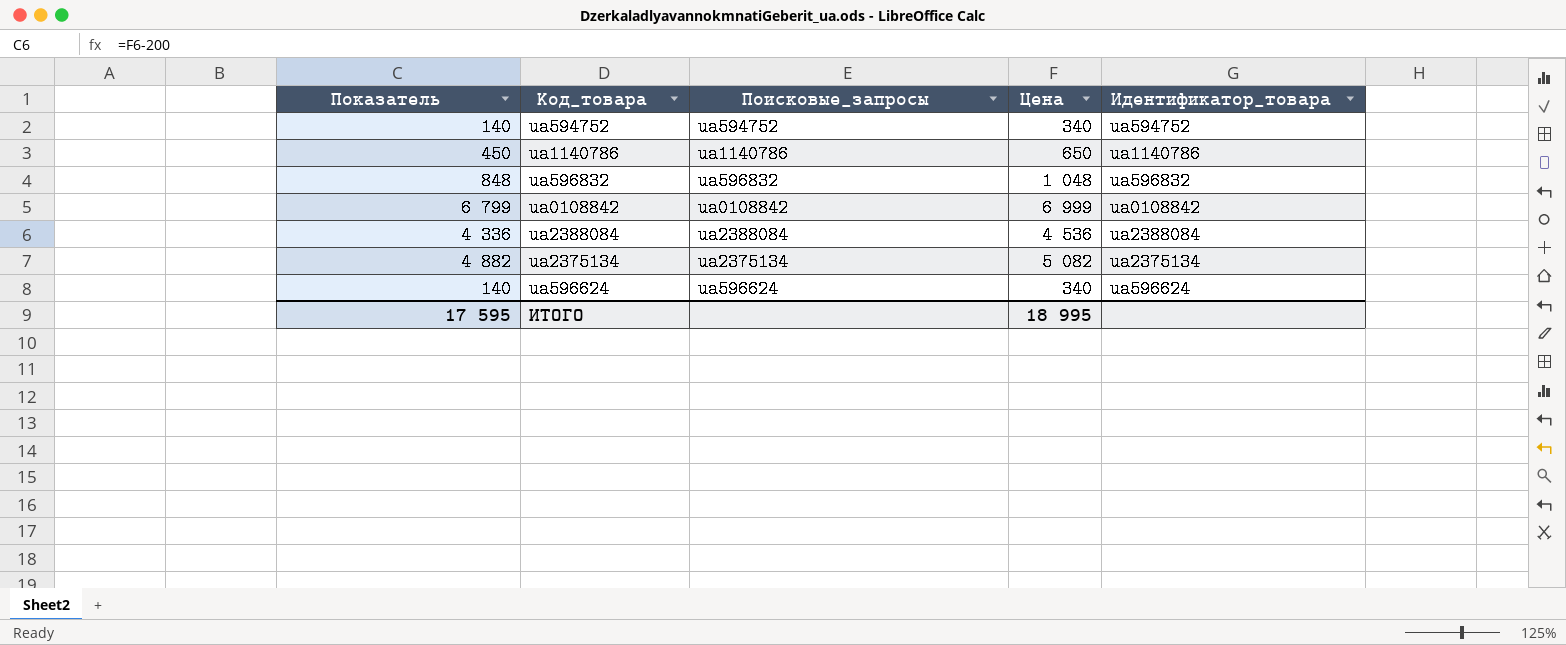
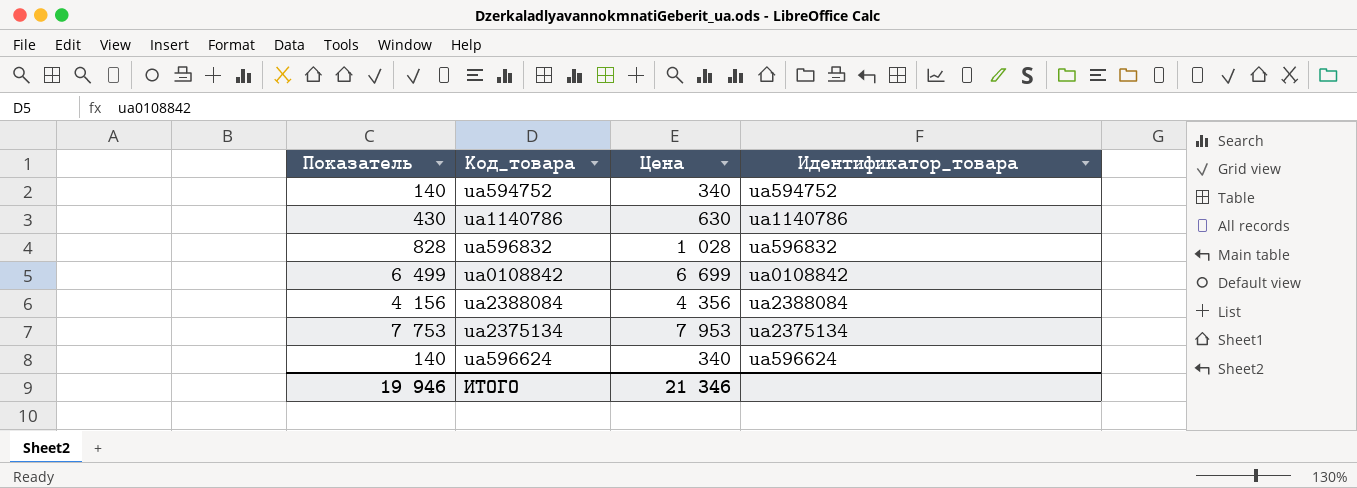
column Поисковые_запросы | position: 3 -> none
ua1140786 | Показатель: 450 -> 430
ua1140786 | Цена: 650 -> 630
ua596832 | Показатель: 848 -> 828
ua596832 | Цена: 1 048 -> 1 028
ua0108842 | Показатель: 6 799 -> 6 499
ua0108842 | Цена: 6 999 -> 6 699
ua2388084 | Показатель: 4 336 -> 4 156
ua2388084 | Цена: 4 536 -> 4 356
ua2375134 | Показатель: 4 882 -> 7 753
ua2375134 | Цена: 5 082 -> 7 953
ИТОГО | Показатель: 17 595 -> 19 946
ИТОГО | Цена: 18 995 -> 21 346

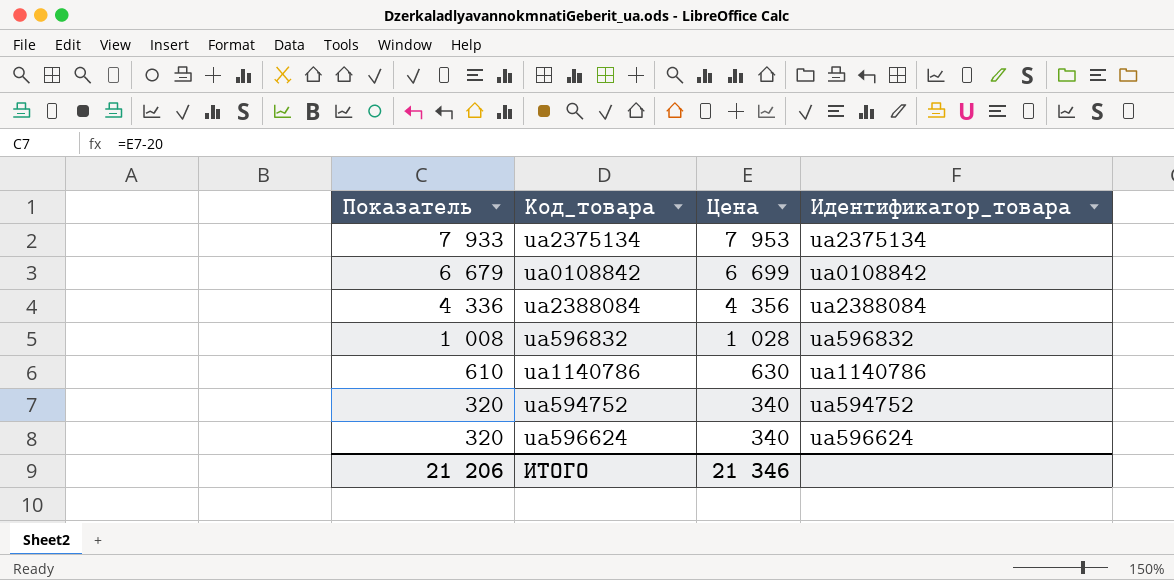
row order: none -> Показатель descending
column Показатель | formula: [Цена] - 200 -> [Цена] - 20
ИТОГО | Показатель: 19 946 -> 21 206

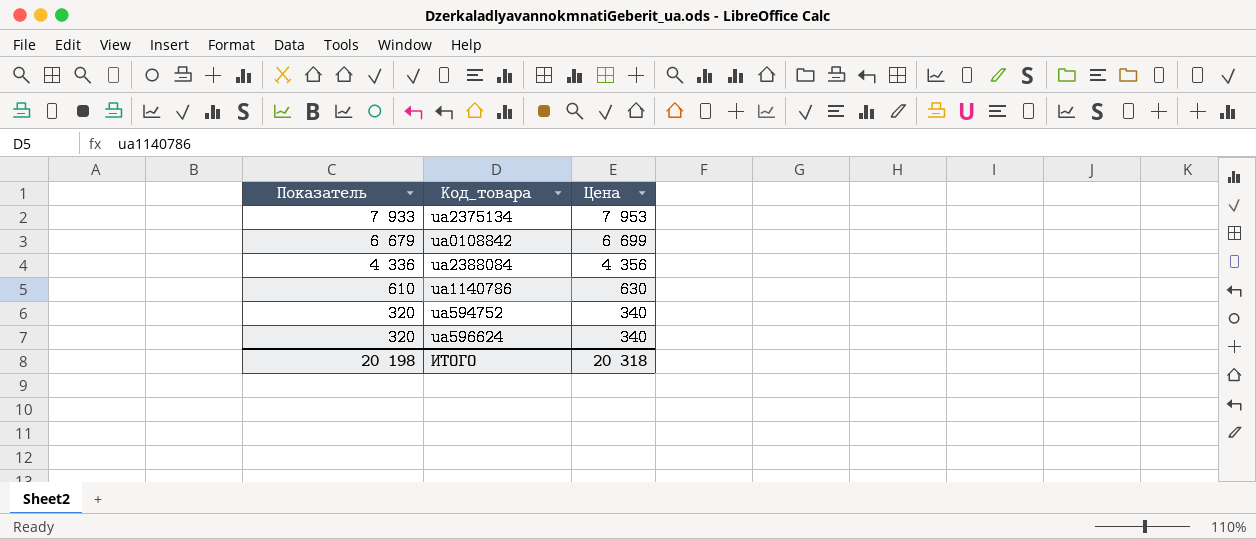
column Идентификатор_товара | position: 4 -> none
row ua596832: 1 008 | 1 028 | ua596832 -> none
ИТОГО | Показатель: 21 206 -> 20 198
ИТОГО | Цена: 21 346 -> 20 318

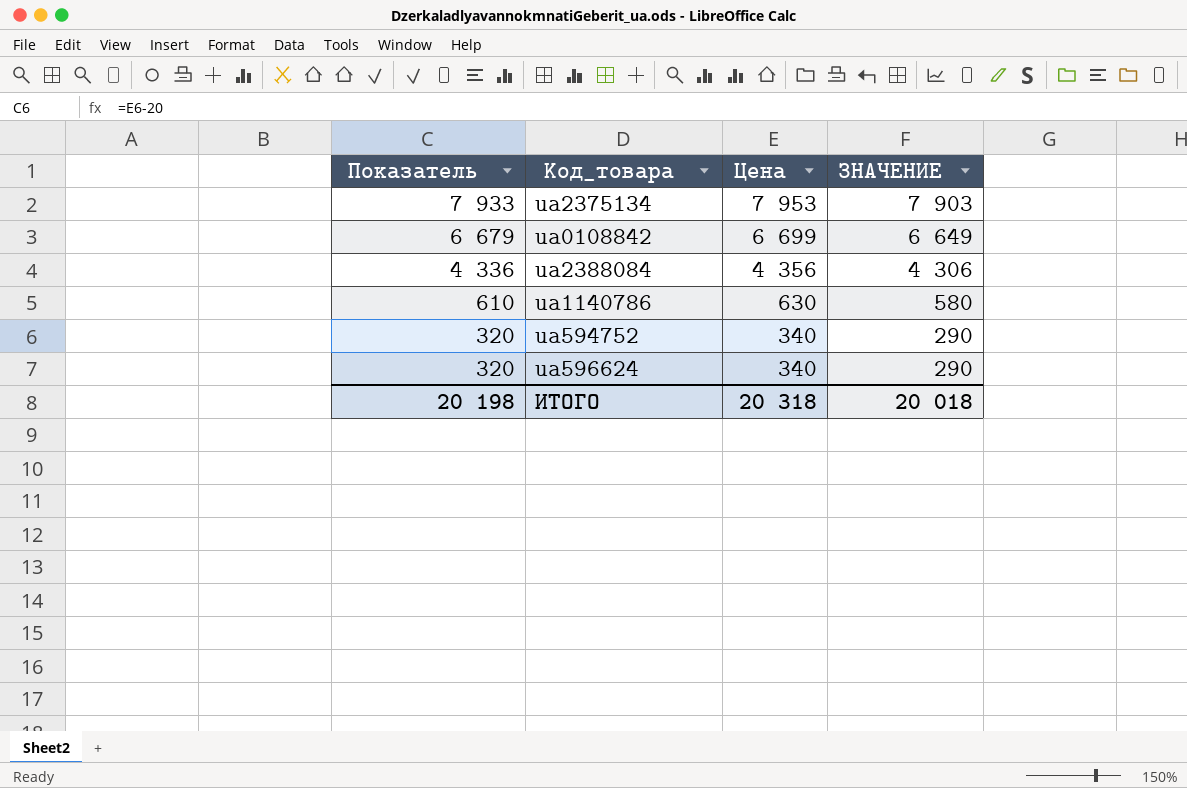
column ЗНАЧЕНИЕ | formula: none -> [Цена] - 50

